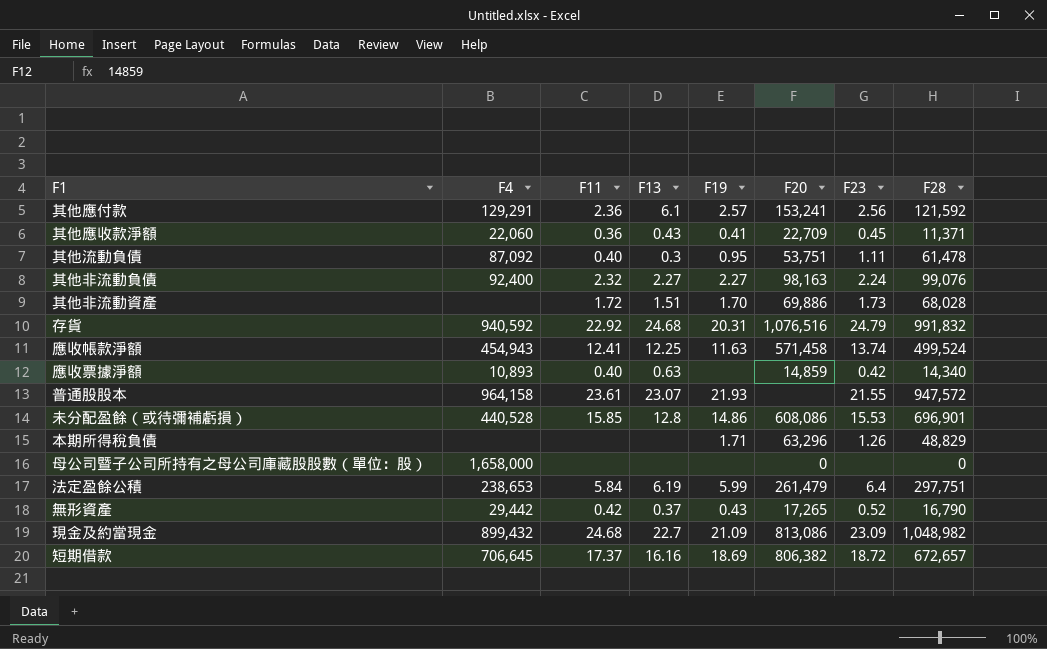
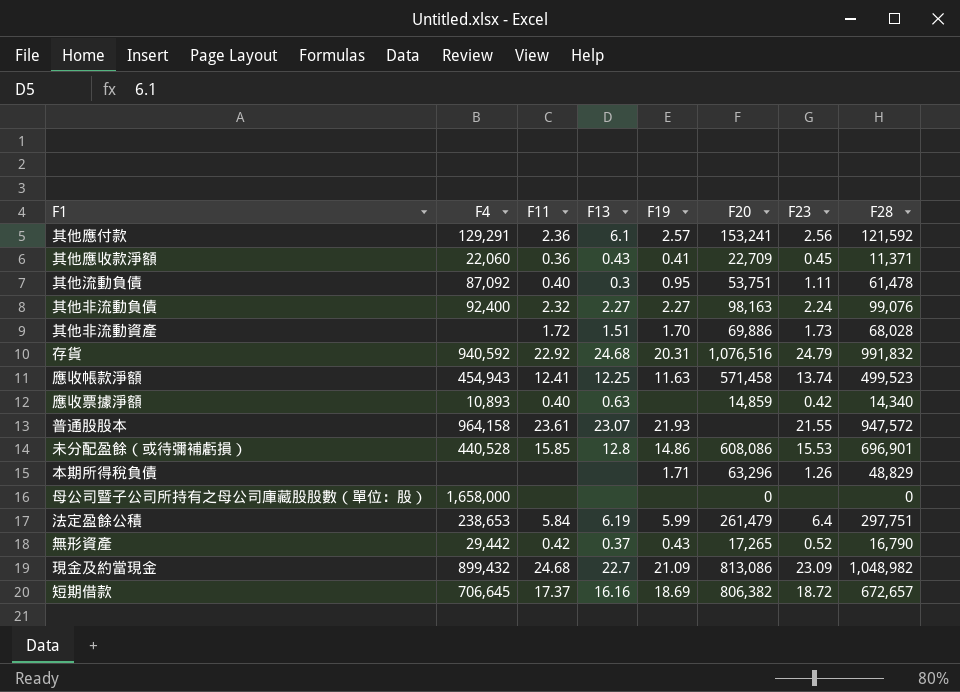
應收帳款淨額 | F28: 499,524 -> 499,523

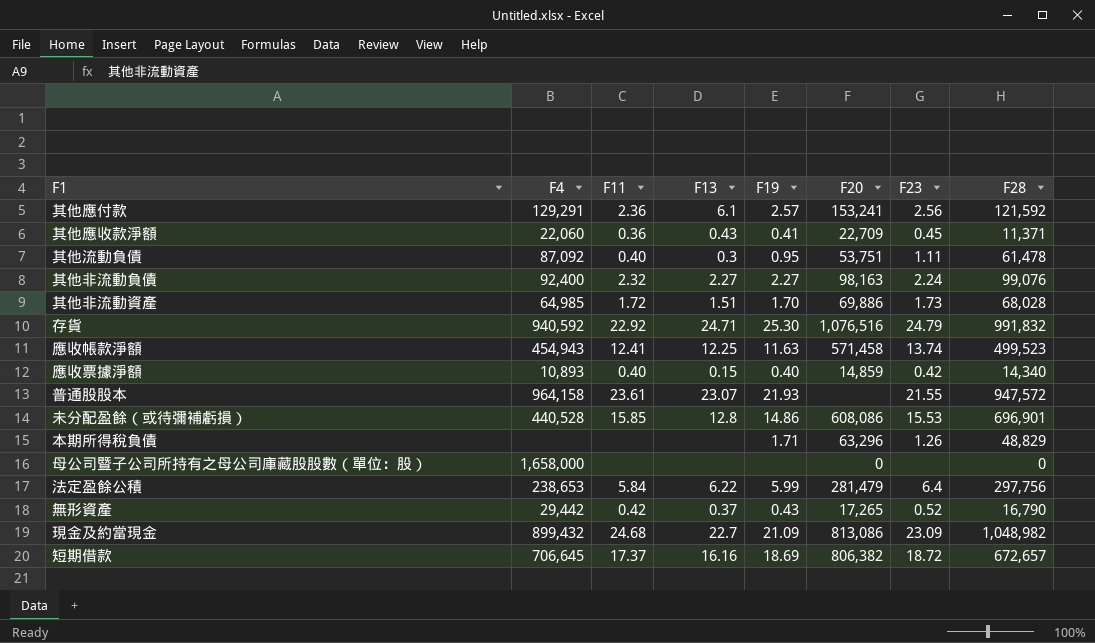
其他非流動資產 | F4: none -> 64,985
存貨 | F13: 24.68 -> 24.71
存貨 | F19: 20.31 -> 25.30
應收票據淨額 | F13: 0.63 -> 0.15
應收票據淨額 | F19: none -> 0.40
法定盈餘公積 | F13: 6.19 -> 6.22
法定盈餘公積 | F20: 261,479 -> 281,479
法定盈餘公積 | F28: 297,751 -> 297,756

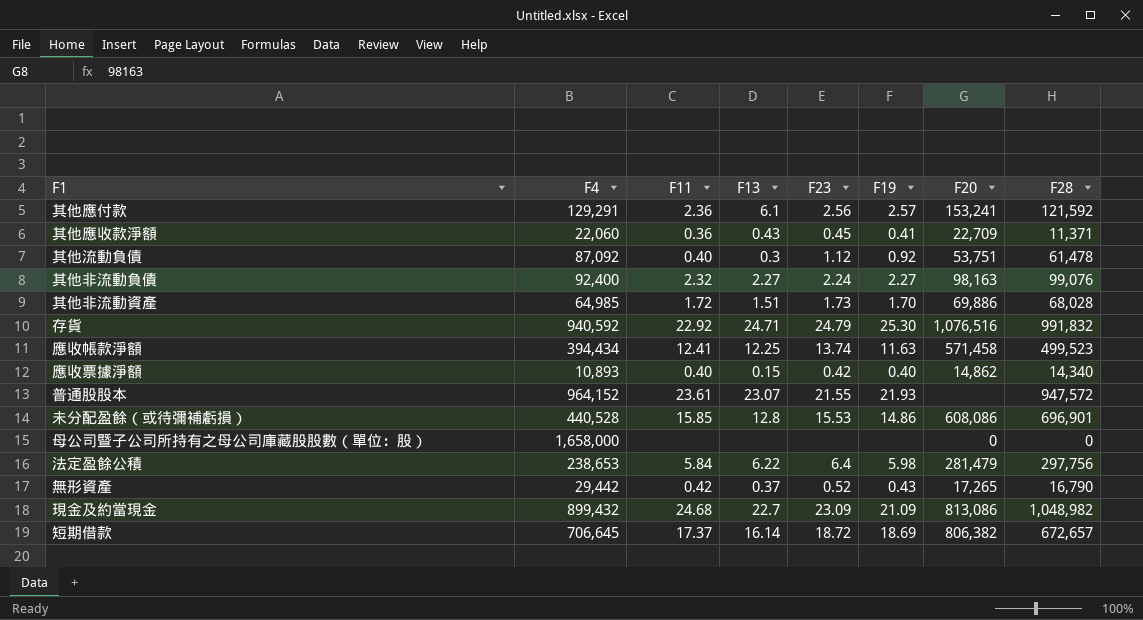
column F23 | position: 7 -> 5
row 本期所得稅負債: none | none | none | 1.71 | 63,296 | 1.26 | 48,829 -> none
其他流動負債 | F23: 1.11 -> 1.12
其他流動負債 | F19: 0.95 -> 0.92
應收帳款淨額 | F4: 454,943 -> 394,434
應收票據淨額 | F20: 14,859 -> 14,862
普通股股本 | F4: 964,158 -> 964,152
法定盈餘公積 | F19: 5.99 -> 5.98
短期借款 | F13: 16.16 -> 16.14

